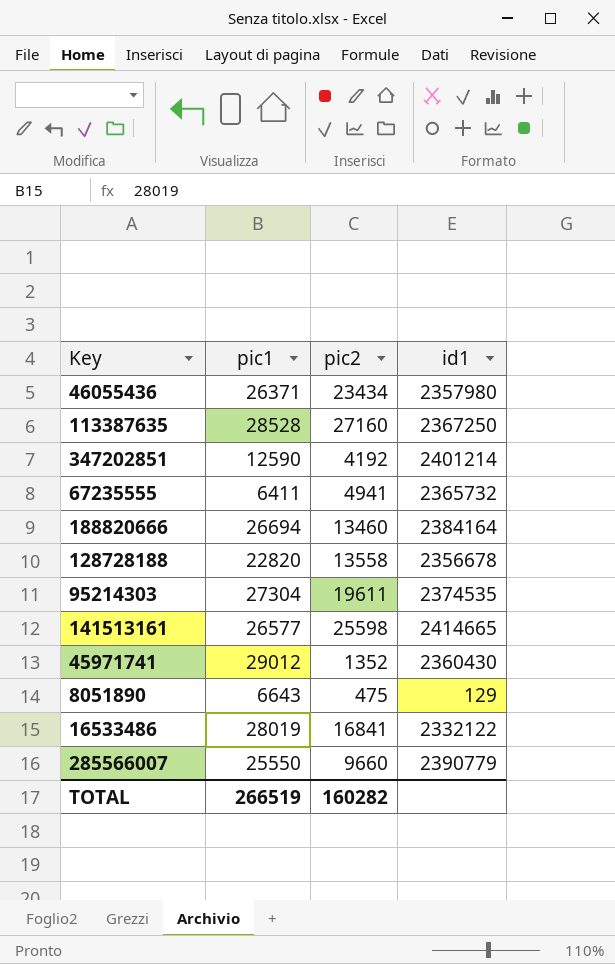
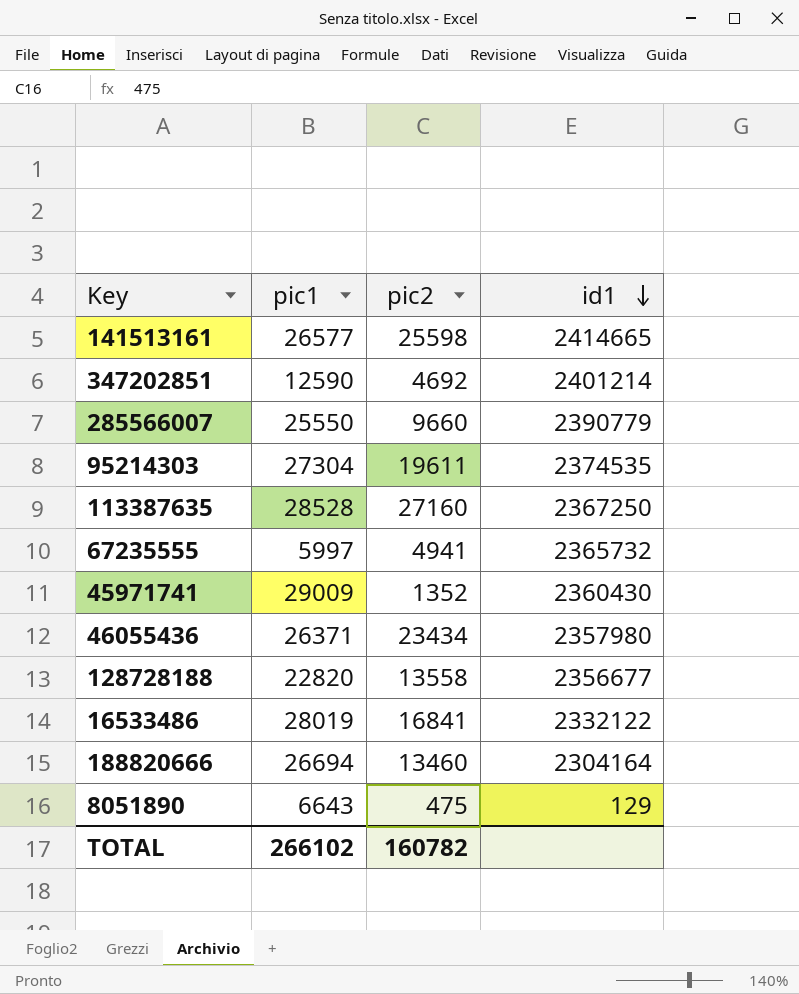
row order: none -> id1 descending
347202851 | pic2: 4192 -> 4692
67235555 | pic1: 6411 -> 5997
45971741 | pic1: 29012 -> 29009
128728188 | id1: 2356678 -> 2356677
188820666 | id1: 2384164 -> 2304164
TOTAL | pic1: 266519 -> 266102
TOTAL | pic2: 160282 -> 160782

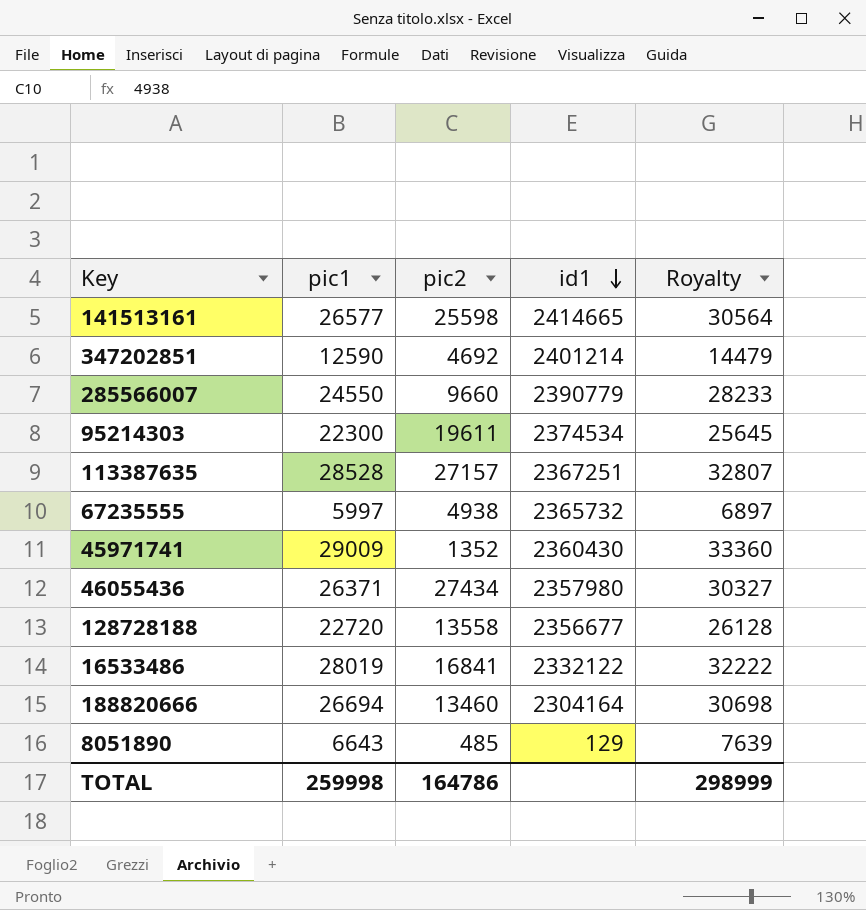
column Royalty | formula: none -> [pic1] * 1.15
285566007 | pic1: 25550 -> 24550
95214303 | pic1: 27304 -> 22300
95214303 | id1: 2374535 -> 2374534
113387635 | pic2: 27160 -> 27157
113387635 | id1: 2367250 -> 2367251
67235555 | pic2: 4941 -> 4938
46055436 | pic2: 23434 -> 27434
128728188 | pic1: 22820 -> 22720
8051890 | pic2: 475 -> 485
TOTAL | pic1: 266102 -> 259998
TOTAL | pic2: 160782 -> 164786

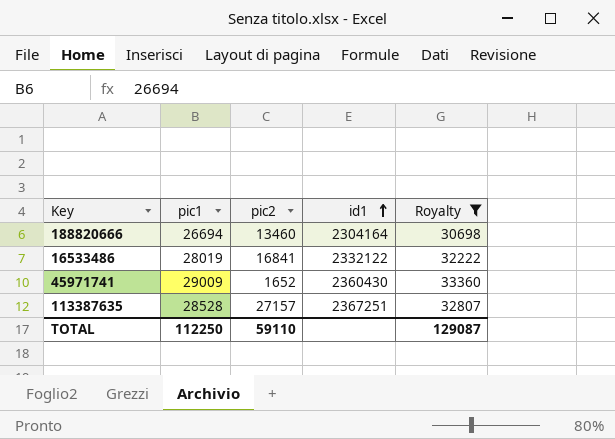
filter: none -> Royalty >= 30698
row order: id1 descending -> id1 ascending
45971741 | pic2: 1352 -> 1652
TOTAL | pic1: 259998 -> 112250
TOTAL | pic2: 164786 -> 59110
TOTAL | Royalty: 298999 -> 129087

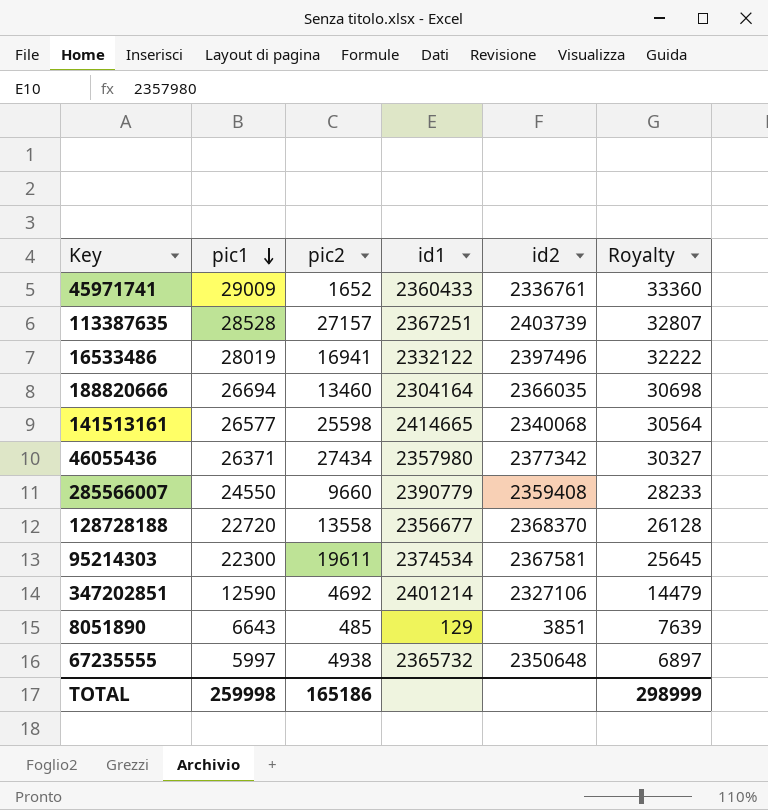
filter: Royalty >= 30698 -> none
row order: id1 ascending -> pic1 descending
column id2 | position: none -> 5
45971741 | id1: 2360430 -> 2360433
16533486 | pic2: 16841 -> 16941
TOTAL | pic1: 112250 -> 259998
TOTAL | pic2: 59110 -> 165186
TOTAL | Royalty: 129087 -> 298999

